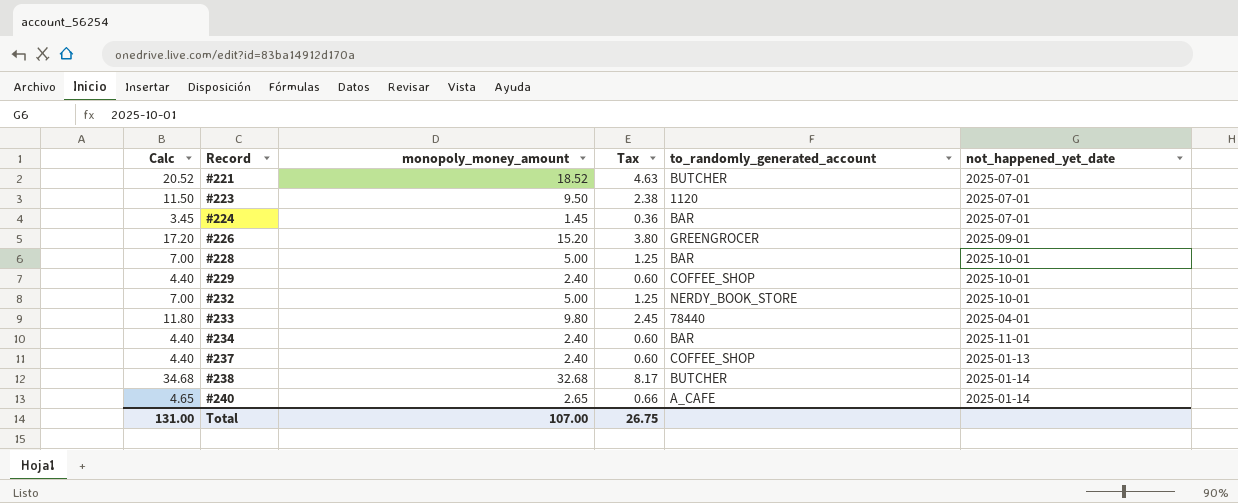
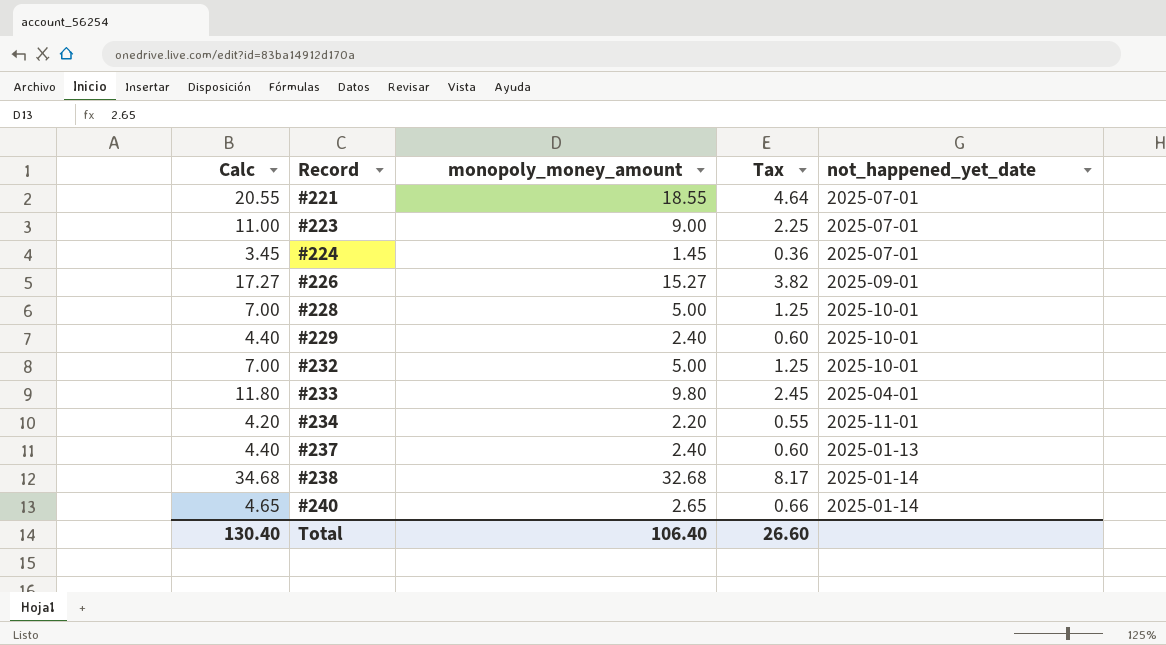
column to_randomly_generated_account | position: 5 -> none
#221 | Calc: 20.52 -> 20.55
#221 | monopoly_money_amount: 18.52 -> 18.55
#221 | Tax: 4.63 -> 4.64
#223 | Calc: 11.50 -> 11.00
#223 | monopoly_money_amount: 9.50 -> 9.00
#223 | Tax: 2.38 -> 2.25
#226 | Calc: 17.20 -> 17.27
#226 | monopoly_money_amount: 15.20 -> 15.27
#226 | Tax: 3.80 -> 3.82
#234 | Calc: 4.40 -> 4.20
#234 | monopoly_money_amount: 2.40 -> 2.20
#234 | Tax: 0.60 -> 0.55
Total | Calc: 131.00 -> 130.40
Total | monopoly_money_amount: 107.00 -> 106.40
Total | Tax: 26.75 -> 26.60

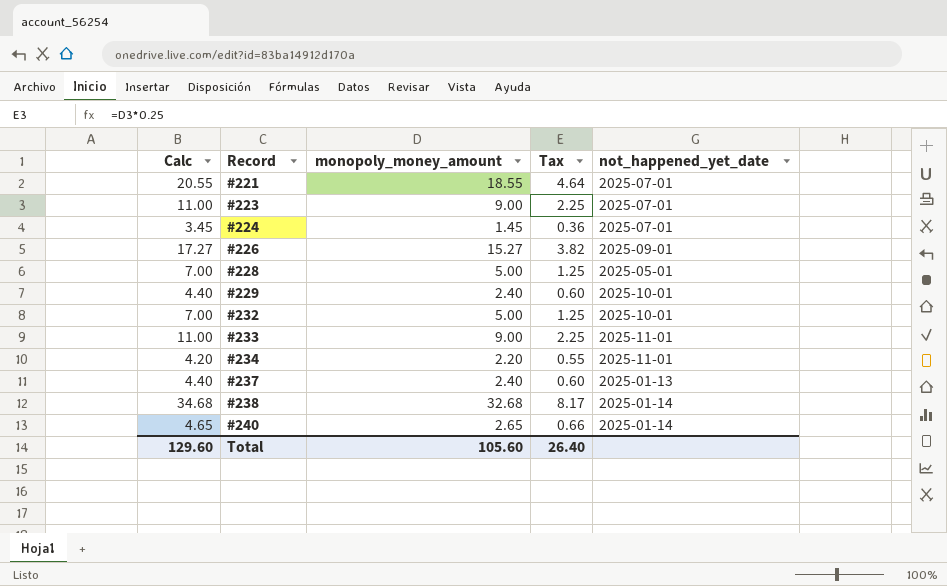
#228 | not_happened_yet_date: 2025-10-01 -> 2025-05-01
#233 | Calc: 11.80 -> 11.00
#233 | monopoly_money_amount: 9.80 -> 9.00
#233 | Tax: 2.45 -> 2.25
#233 | not_happened_yet_date: 2025-04-01 -> 2025-11-01
Total | Calc: 130.40 -> 129.60
Total | monopoly_money_amount: 106.40 -> 105.60
Total | Tax: 26.60 -> 26.40

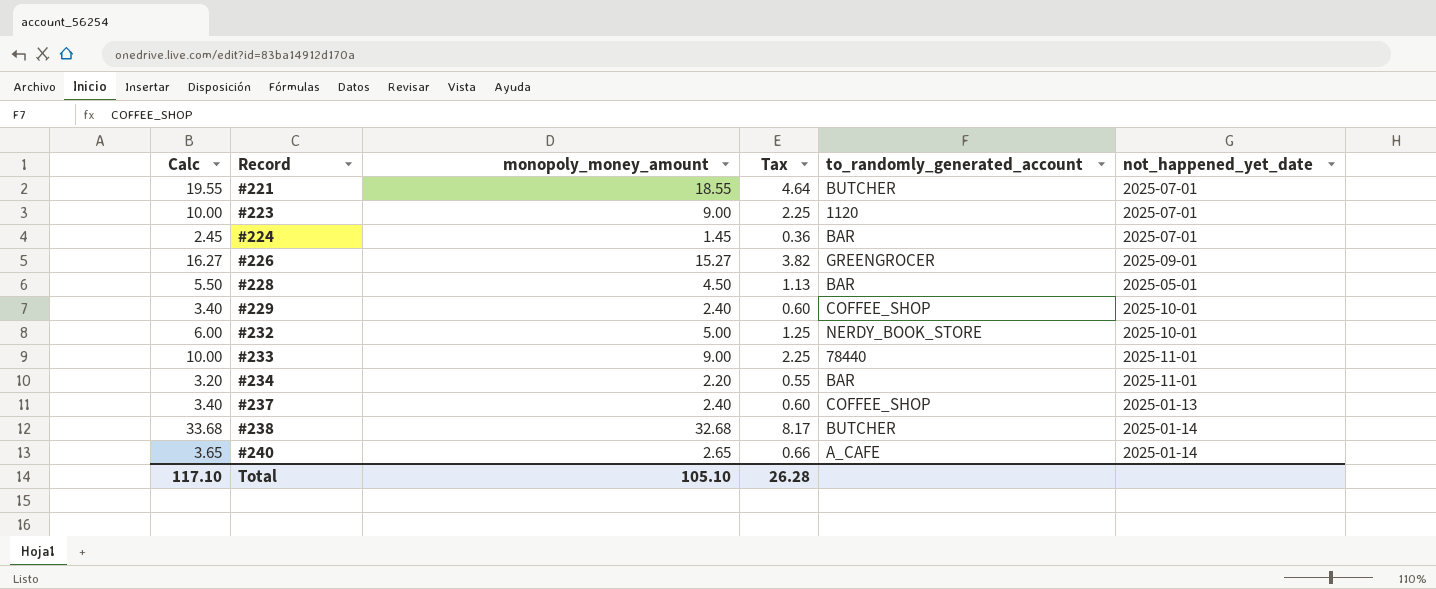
column Calc | formula: [monopoly_money_amount] + 2 -> [monopoly_money_amount] + 1
column to_randomly_generated_account | position: none -> 5
#228 | monopoly_money_amount: 5.00 -> 4.50
#228 | Tax: 1.25 -> 1.13
Total | Calc: 129.60 -> 117.10
Total | monopoly_money_amount: 105.60 -> 105.10
Total | Tax: 26.40 -> 26.28

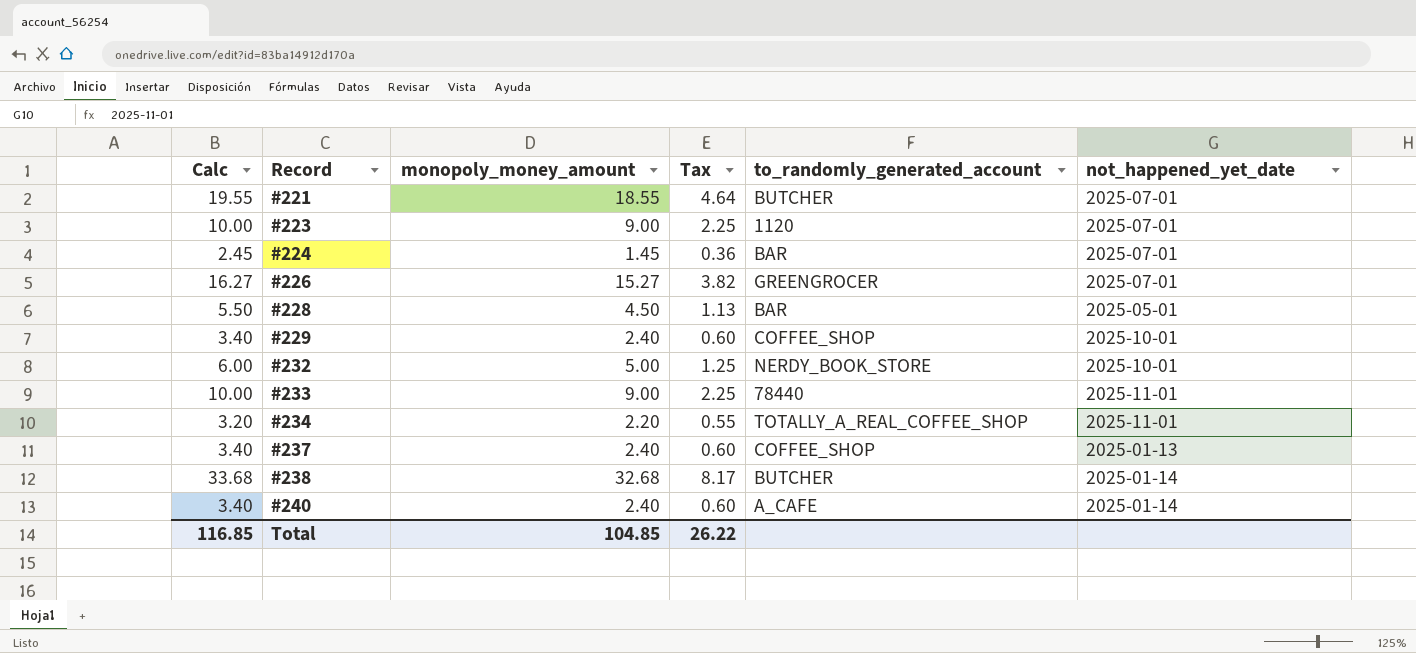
#226 | not_happened_yet_date: 2025-09-01 -> 2025-07-01
#234 | to_randomly_generated_account: BAR -> TOTALLY_A_REAL_COFFEE_SHOP
#240 | Calc: 3.65 -> 3.40
#240 | monopoly_money_amount: 2.65 -> 2.40
#240 | Tax: 0.66 -> 0.60
Total | Calc: 117.10 -> 116.85
Total | monopoly_money_amount: 105.10 -> 104.85
Total | Tax: 26.28 -> 26.22

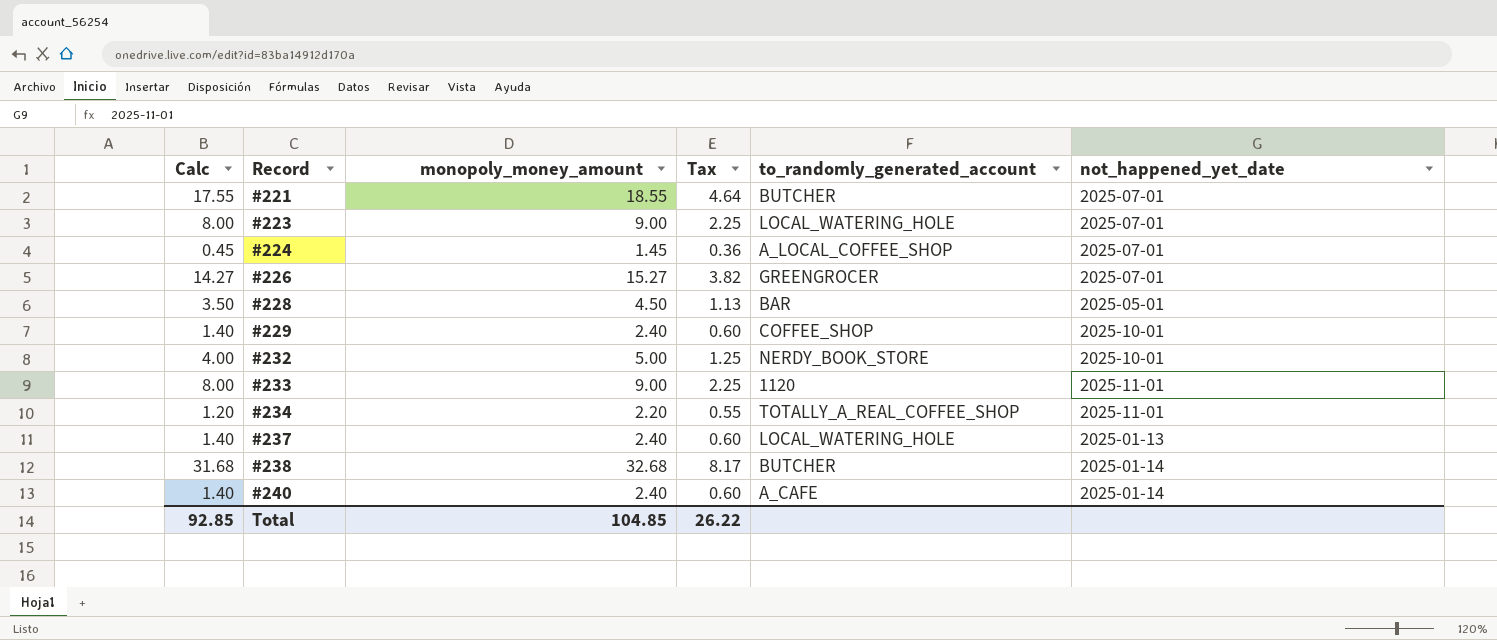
column Calc | formula: [monopoly_money_amount] + 1 -> [monopoly_money_amount] - 1
#223 | to_randomly_generated_account: 1120 -> LOCAL_WATERING_HOLE
#224 | to_randomly_generated_account: BAR -> A_LOCAL_COFFEE_SHOP
#233 | to_randomly_generated_account: 78440 -> 1120
#237 | to_randomly_generated_account: COFFEE_SHOP -> LOCAL_WATERING_HOLE
Total | Calc: 116.85 -> 92.85

